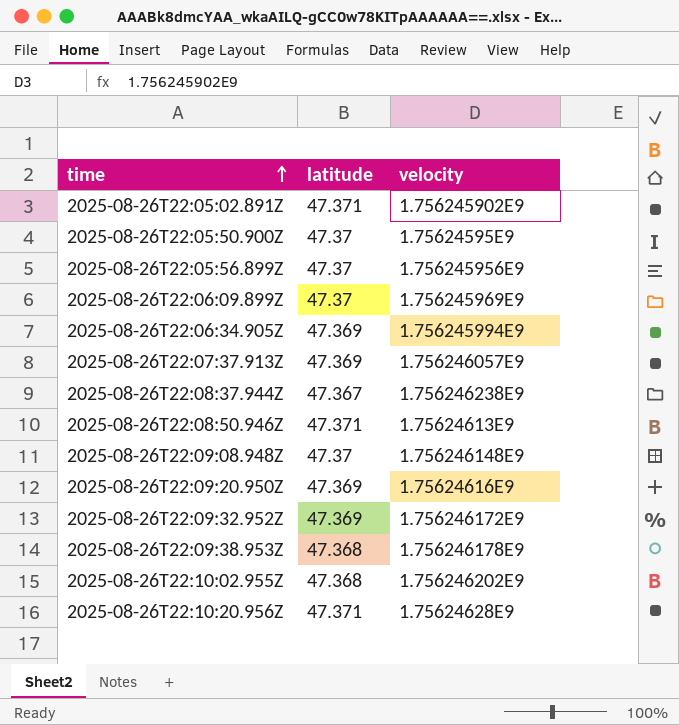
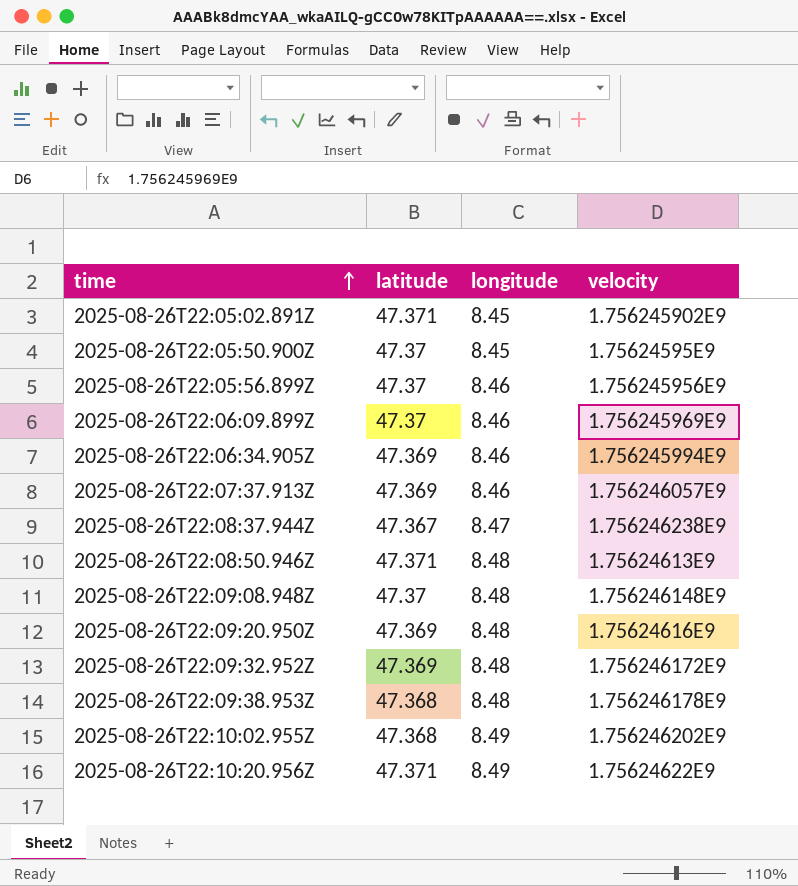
column longitude | position: none -> 3
2025-08-26T22:10:20.956Z | velocity: 1.75624628E9 -> 1.75624622E9

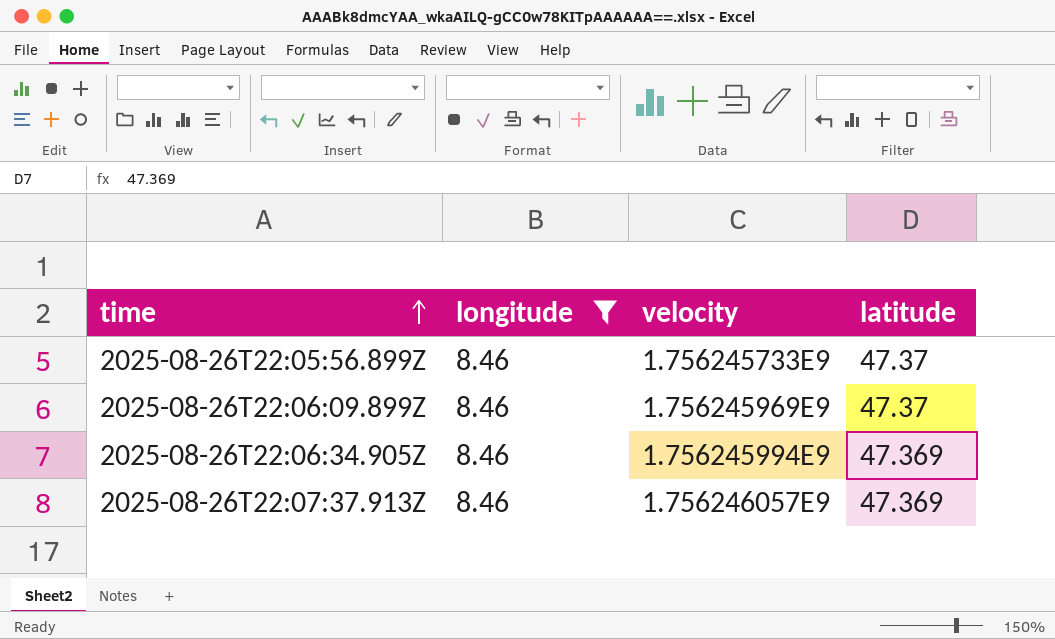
filter: none -> longitude = 8.46
column latitude | position: 2 -> 4
2025-08-26T22:05:56.899Z | velocity: 1.756245956E9 -> 1.756245733E9

